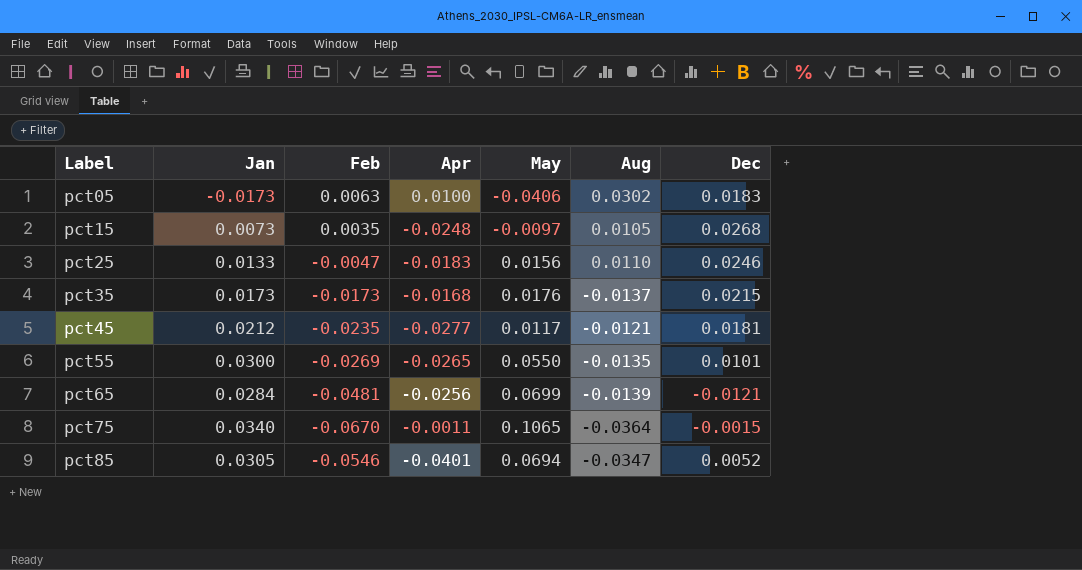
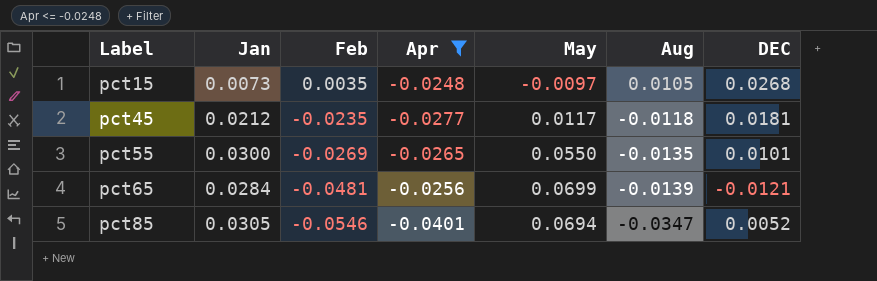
filter: none -> Apr <= -0.0248
column name: Dec -> DEC
pct45 | Aug: -0.0121 -> -0.0118

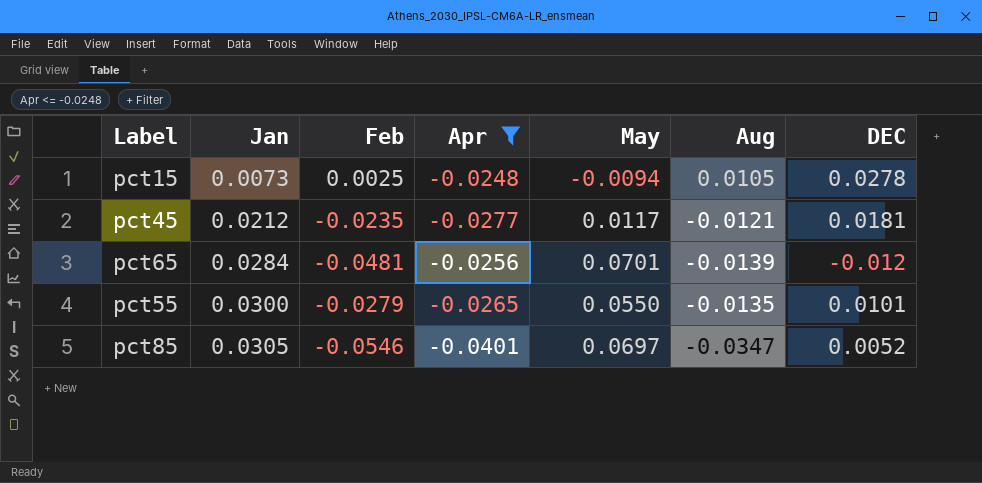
row order: Label ascending -> Jan ascending
pct15 | Feb: 0.0035 -> 0.0025
pct15 | May: -0.0097 -> -0.0094
pct15 | DEC: 0.0268 -> 0.0278
pct45 | Aug: -0.0118 -> -0.0121
pct65 | May: 0.0699 -> 0.0701
pct65 | DEC: -0.0121 -> -0.012
pct55 | Feb: -0.0269 -> -0.0279
pct85 | May: 0.0694 -> 0.0697

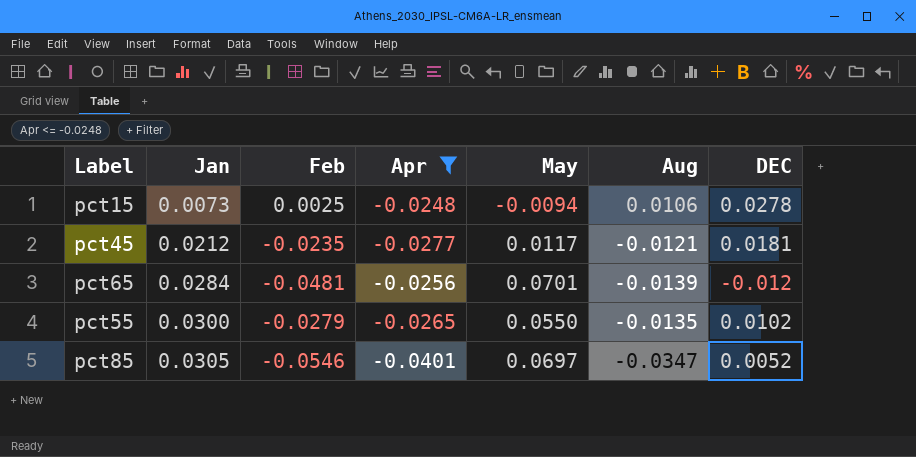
pct15 | Aug: 0.0105 -> 0.0106
pct55 | DEC: 0.0101 -> 0.0102

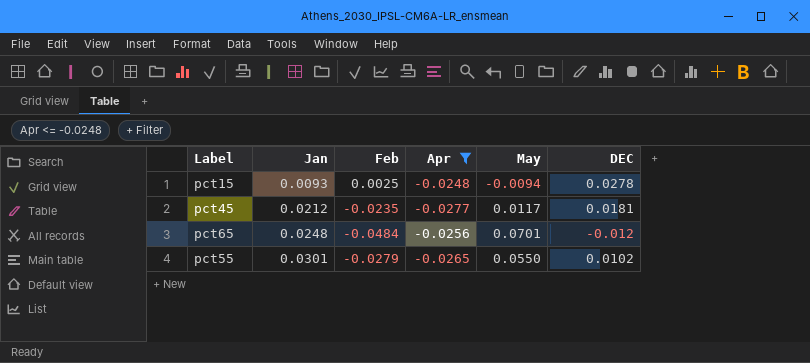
column Aug | position: 6 -> none
row pct85: 0.0305 | -0.0546 | -0.0401 | 0.0697 | -0.0347 | 0.0052 -> none
pct15 | Jan: 0.0073 -> 0.0093
pct65 | Jan: 0.0284 -> 0.0248
pct65 | Feb: -0.0481 -> -0.0484
pct55 | Jan: 0.0300 -> 0.0301

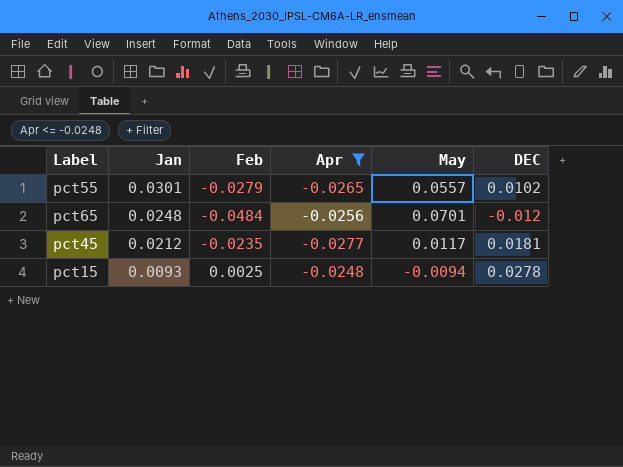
row order: Jan ascending -> Jan descending
pct55 | May: 0.0550 -> 0.0557

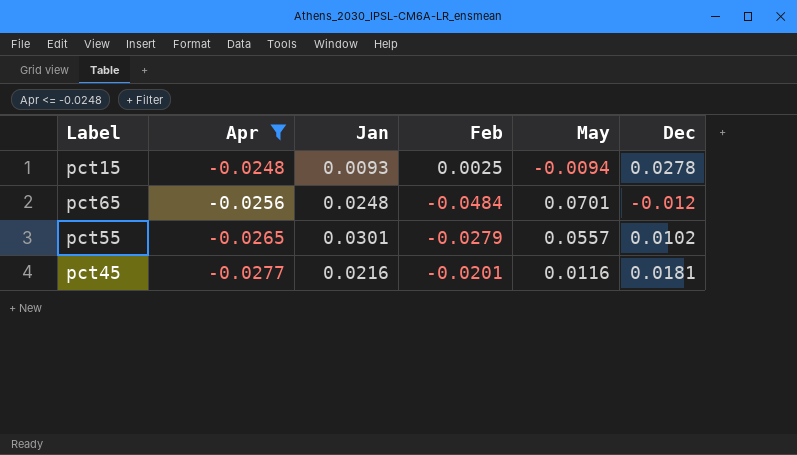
row order: Jan descending -> Apr descending
column Apr | position: 4 -> 2
column name: DEC -> Dec
pct45 | Jan: 0.0212 -> 0.0216
pct45 | Feb: -0.0235 -> -0.0201
pct45 | May: 0.0117 -> 0.0116

